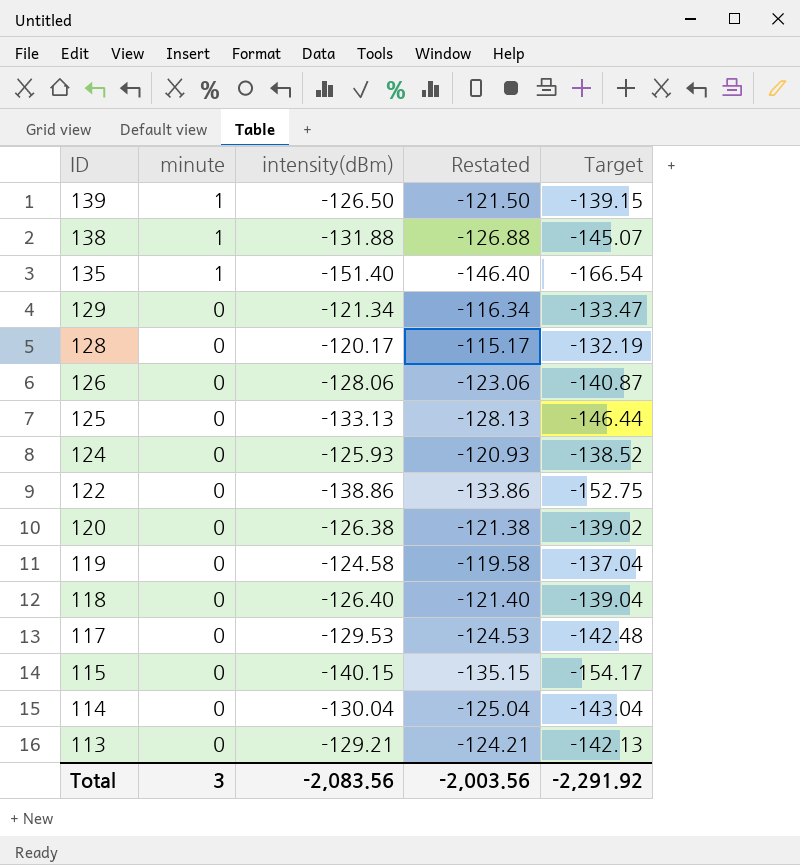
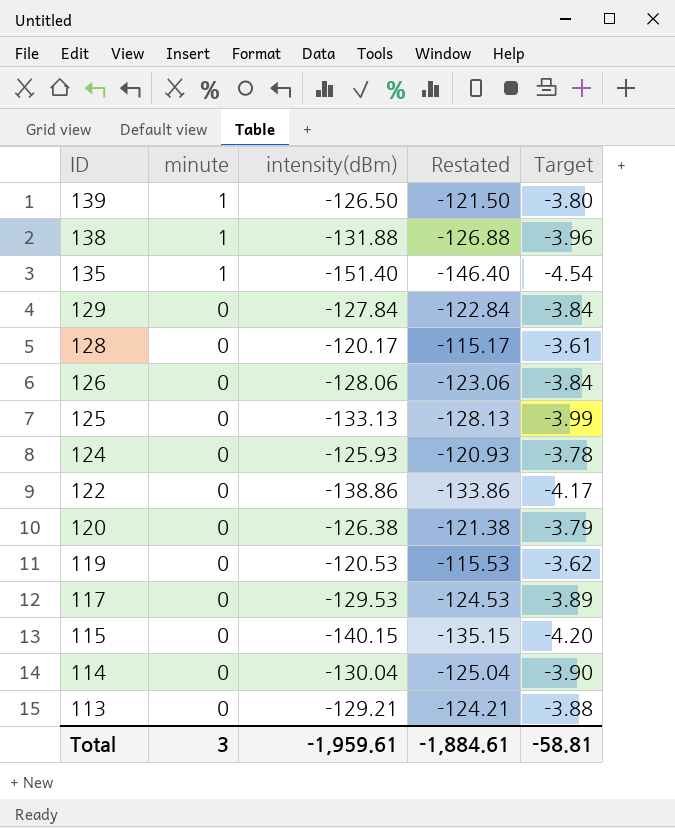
column Target | formula: [intensity(dBm)] * 1.1 -> [intensity(dBm)] * 0.03
row 118: 0 | -126.40 | -121.40 | -139.04 -> none
129 | intensity(dBm): -121.34 -> -127.84
129 | Restated: -116.34 -> -122.84
119 | intensity(dBm): -124.58 -> -120.53
119 | Restated: -119.58 -> -115.53
Total | intensity(dBm): -2,083.56 -> -1,959.61
Total | Restated: -2,003.56 -> -1,884.61
Total | Target: -2,291.92 -> -58.81

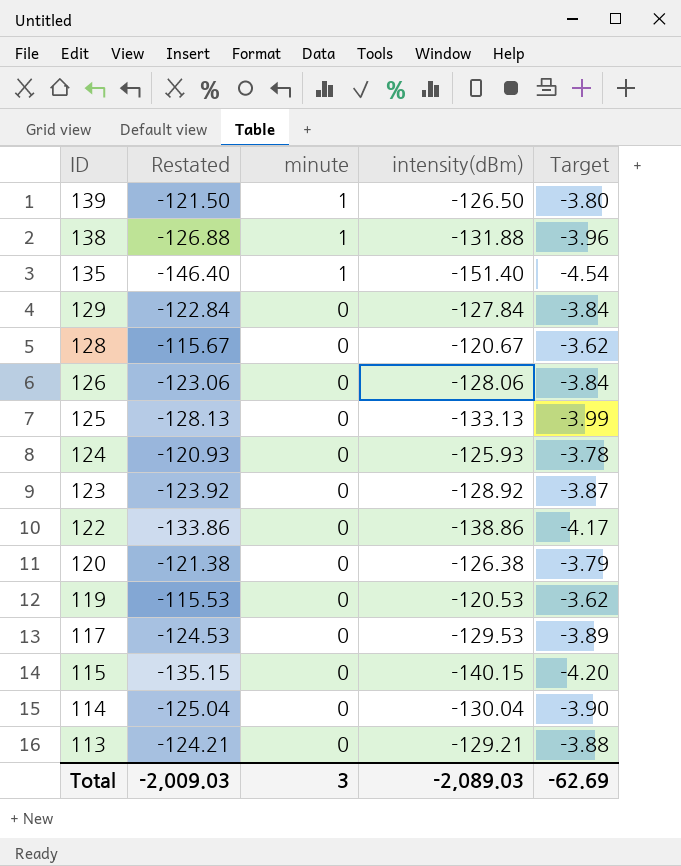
column Restated | position: 4 -> 2
128 | Restated: -115.17 -> -115.67
128 | intensity(dBm): -120.17 -> -120.67
128 | Target: -3.61 -> -3.62
row 123: none -> -123.92 | 0 | -128.92 | -3.87
Total | Restated: -1,884.61 -> -2,009.03
Total | intensity(dBm): -1,959.61 -> -2,089.03
Total | Target: -58.81 -> -62.69

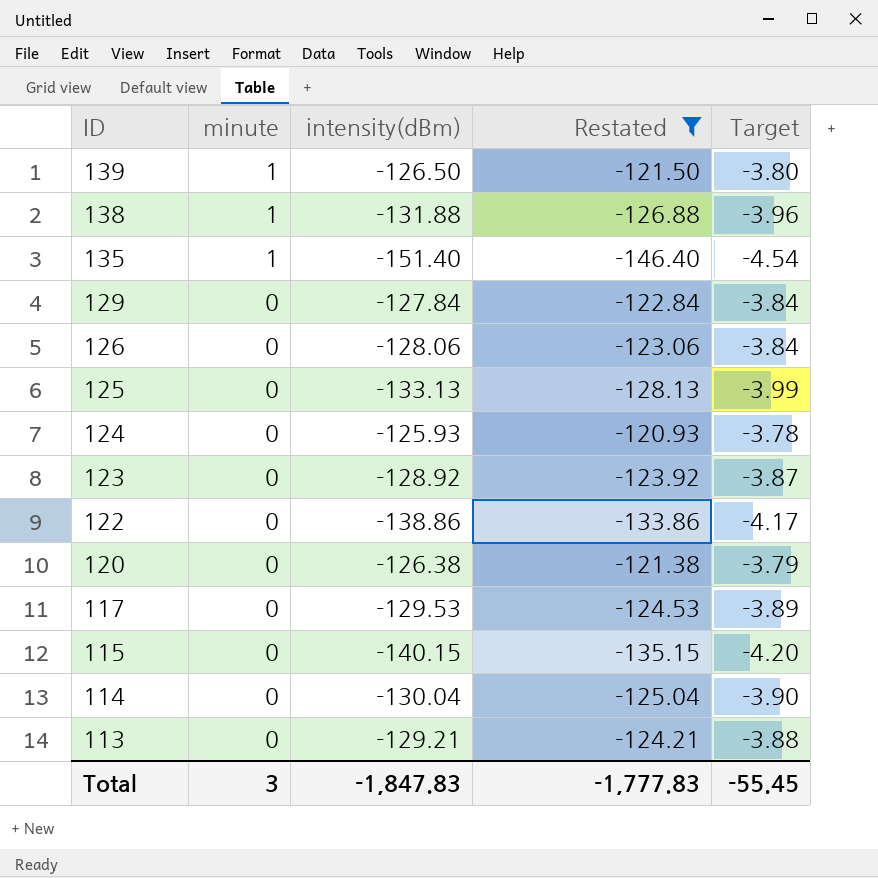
filter: none -> Restated <= -120.93
column Restated | position: 2 -> 4
Total | intensity(dBm): -2,089.03 -> -1,847.83
Total | Restated: -2,009.03 -> -1,777.83
Total | Target: -62.69 -> -55.45

